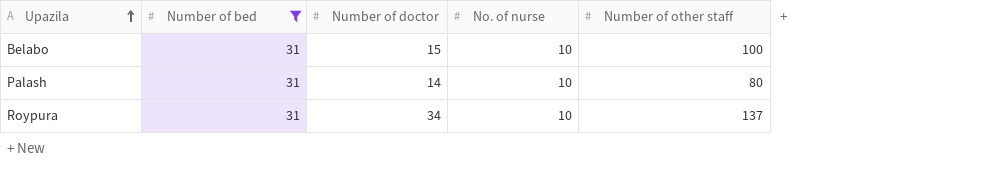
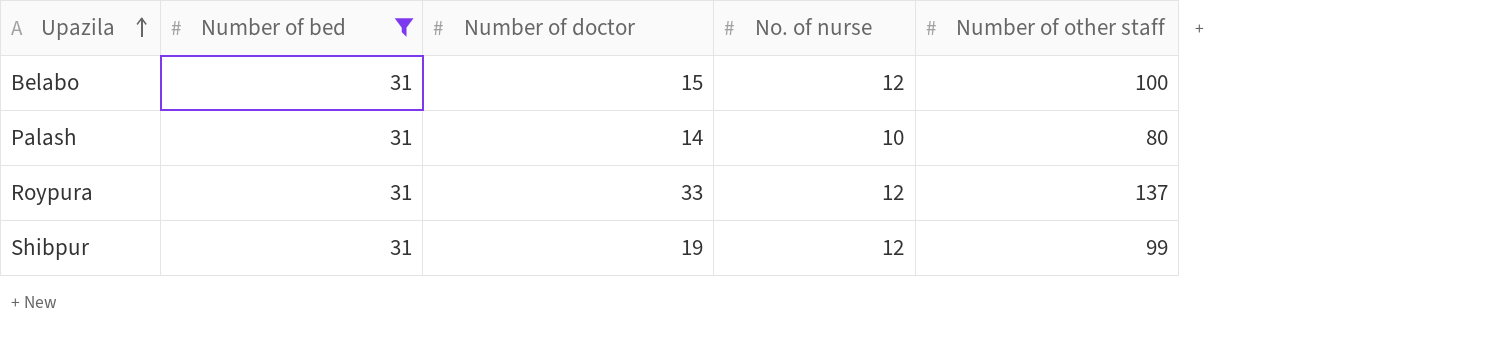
Belabo | No. of nurse: 10 -> 12
Roypura | Number of doctor: 34 -> 33
Roypura | No. of nurse: 10 -> 12
row Shibpur: none -> 31 | 19 | 12 | 99

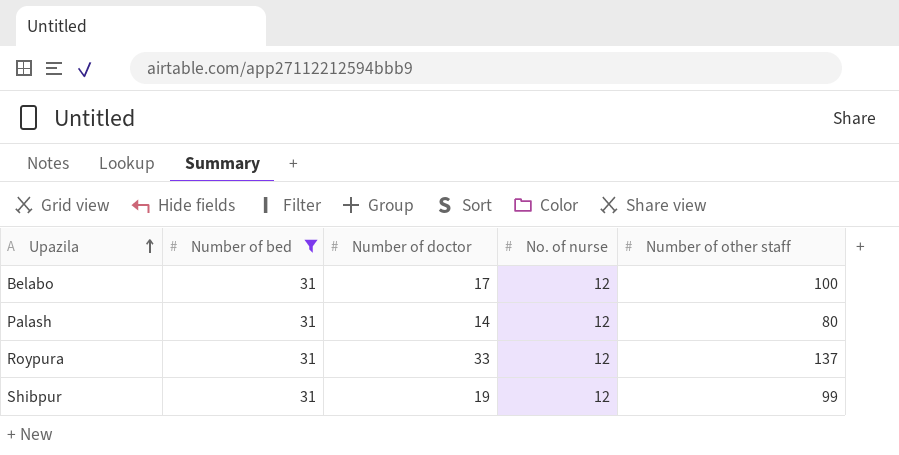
Belabo | Number of doctor: 15 -> 17
Palash | No. of nurse: 10 -> 12

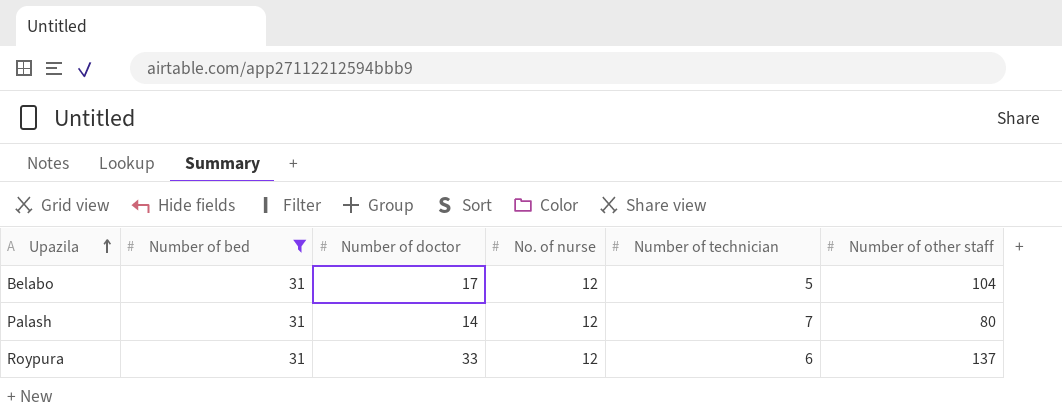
column Number of technician | position: none -> 5
row Shibpur: 31 | 19 | 12 | 99 -> none
Belabo | Number of other staff: 100 -> 104

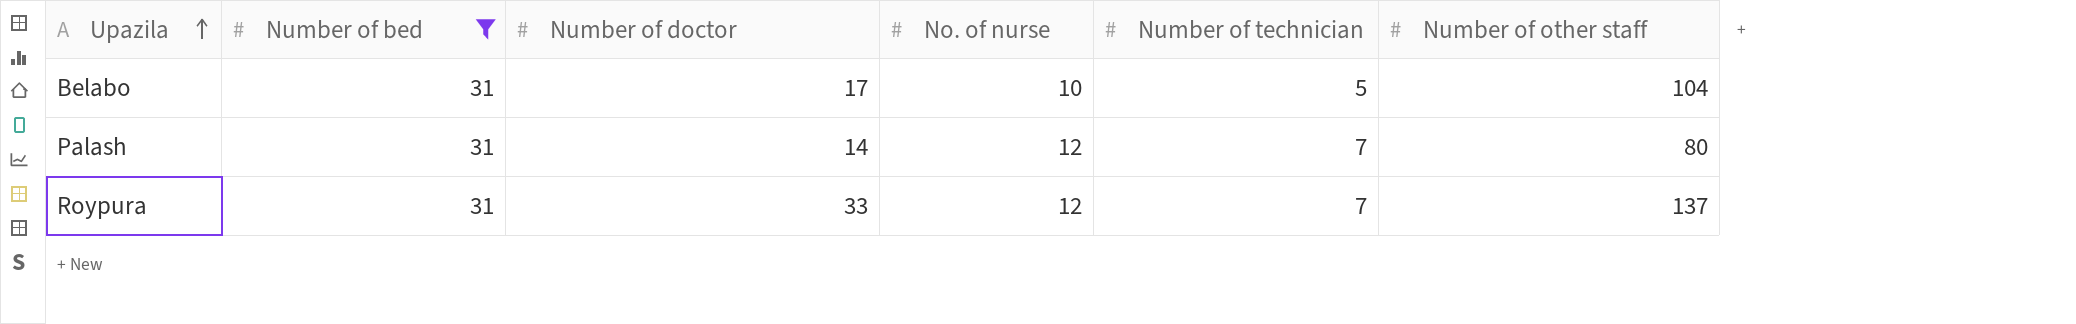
Belabo | No. of nurse: 12 -> 10
Roypura | Number of technician: 6 -> 7

